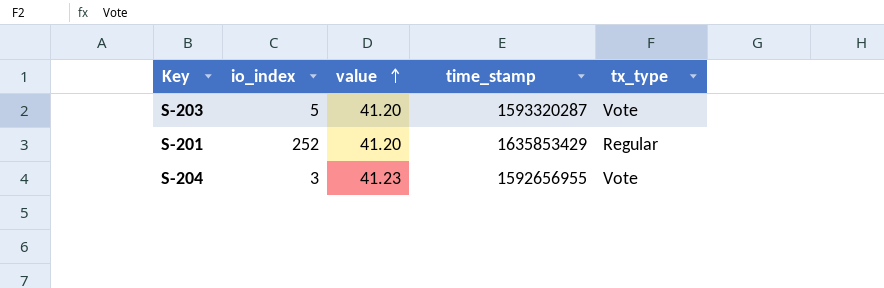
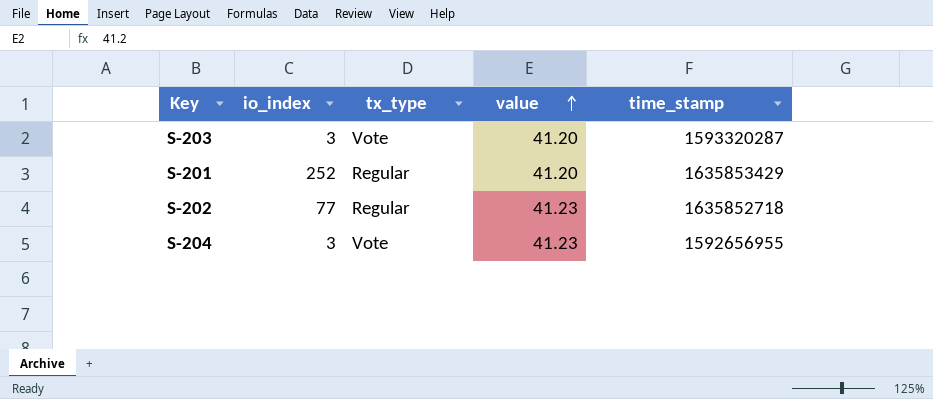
column tx_type | position: 5 -> 3
S-203 | io_index: 5 -> 3
row S-202: none -> 77 | Regular | 41.23 | 1635852718

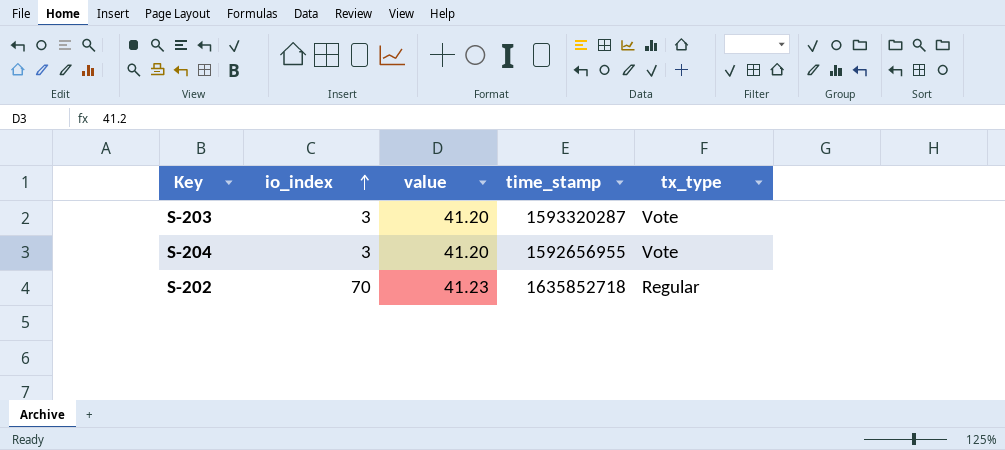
row order: value ascending -> io_index ascending
column tx_type | position: 3 -> 5
row S-201: 252 | Regular | 41.20 | 1635853429 -> none
S-204 | value: 41.23 -> 41.20
S-202 | io_index: 77 -> 70

